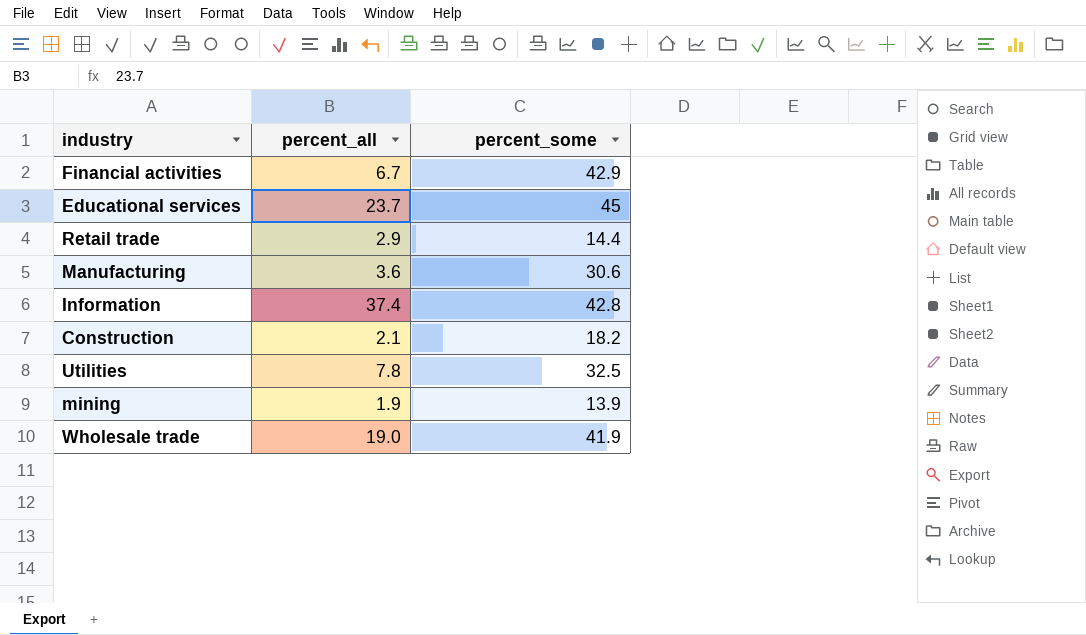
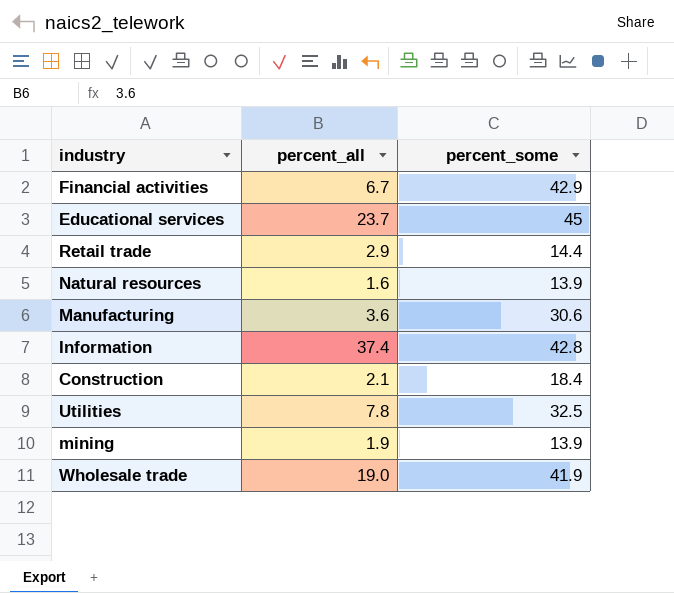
row Natural resources: none -> 1.6 | 13.9
Construction | percent_some: 18.2 -> 18.4

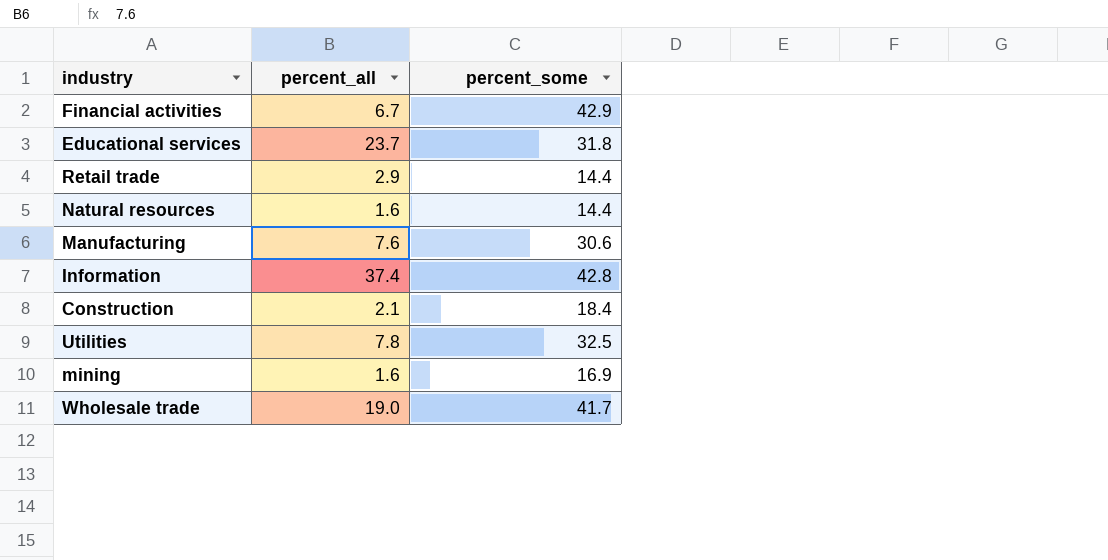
Educational services | percent_some: 45 -> 31.8
Natural resources | percent_some: 13.9 -> 14.4
Manufacturing | percent_all: 3.6 -> 7.6
mining | percent_all: 1.9 -> 1.6
mining | percent_some: 13.9 -> 16.9
Wholesale trade | percent_some: 41.9 -> 41.7

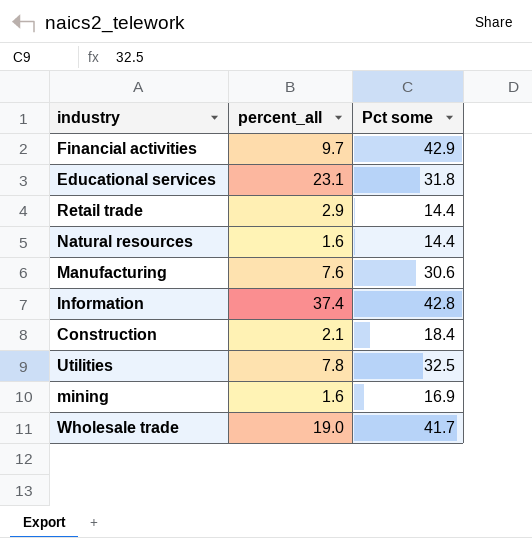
column name: percent_some -> Pct some
Financial activities | percent_all: 6.7 -> 9.7
Educational services | percent_all: 23.7 -> 23.1

